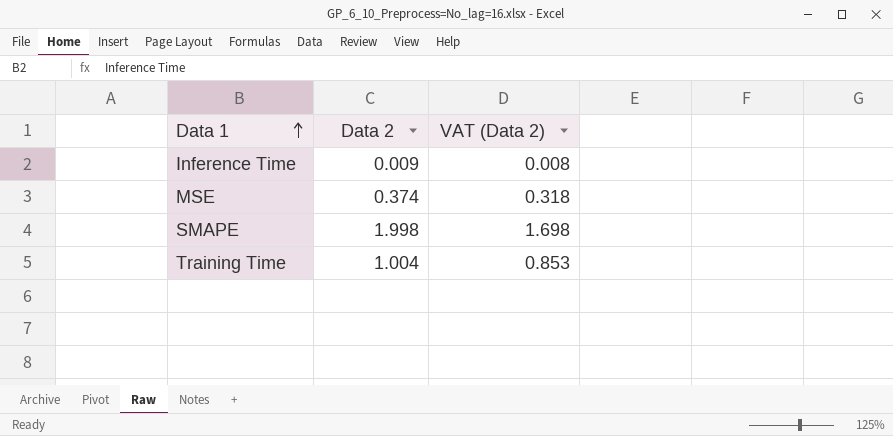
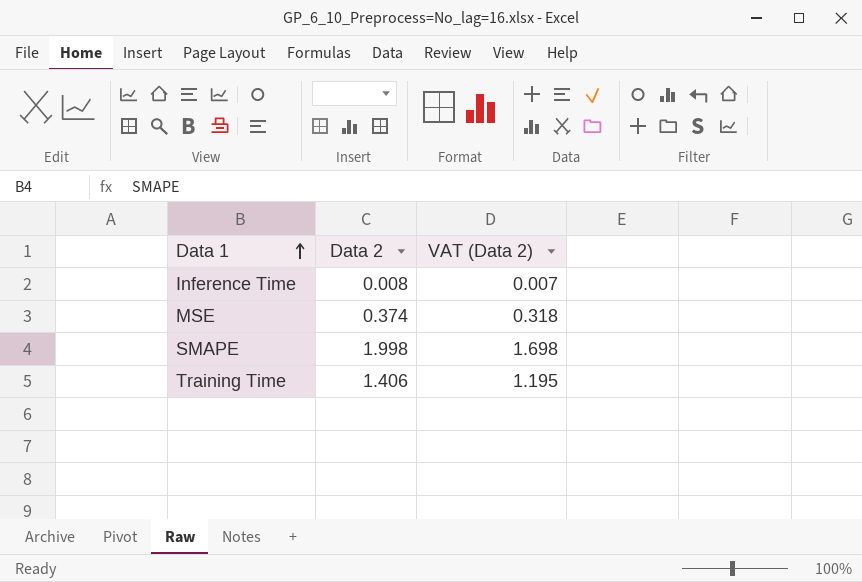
Inference Time | Data 2: 0.009 -> 0.008
Inference Time | VAT (Data 2): 0.008 -> 0.007
Training Time | Data 2: 1.004 -> 1.406
Training Time | VAT (Data 2): 0.853 -> 1.195

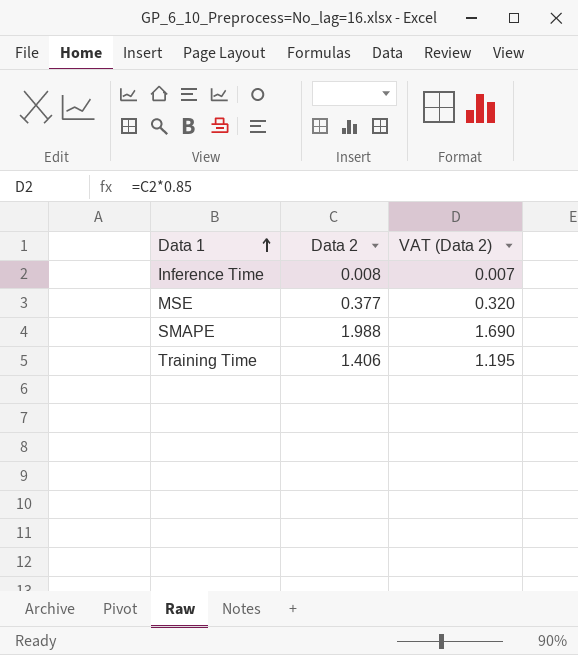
MSE | Data 2: 0.374 -> 0.377
MSE | VAT (Data 2): 0.318 -> 0.320
SMAPE | Data 2: 1.998 -> 1.988
SMAPE | VAT (Data 2): 1.698 -> 1.690

